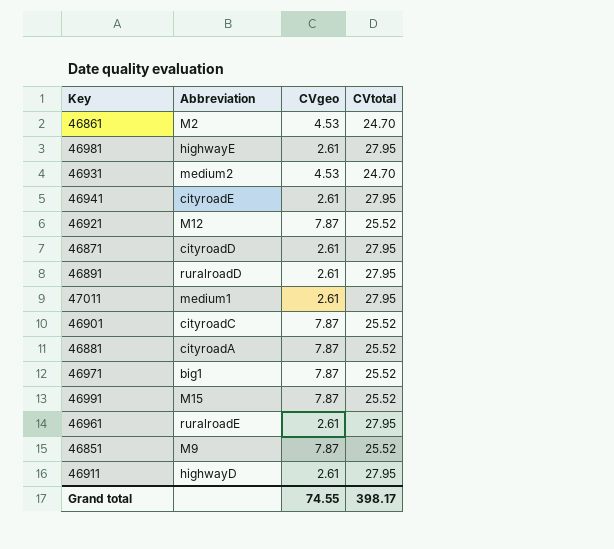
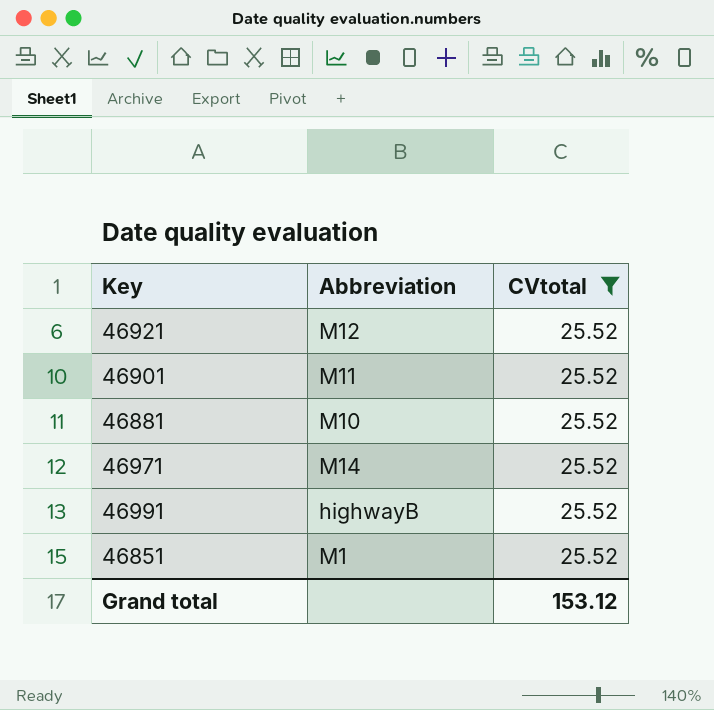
filter: none -> CVtotal = 25.52
column CVgeo | position: 3 -> none
46901 | Abbreviation: cityroadC -> M11
46881 | Abbreviation: cityroadA -> M10
46971 | Abbreviation: big1 -> M14
46991 | Abbreviation: M15 -> highwayB
46851 | Abbreviation: M9 -> M1
Grand total | CVtotal: 398.17 -> 153.12

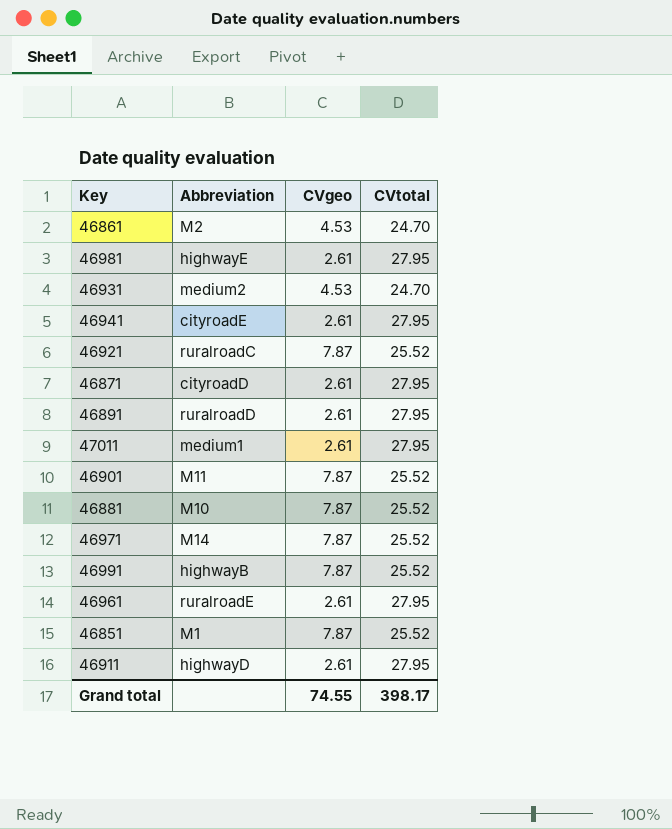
filter: CVtotal = 25.52 -> none
column CVgeo | position: none -> 3
46921 | Abbreviation: M12 -> ruralroadC
Grand total | CVtotal: 153.12 -> 398.17

